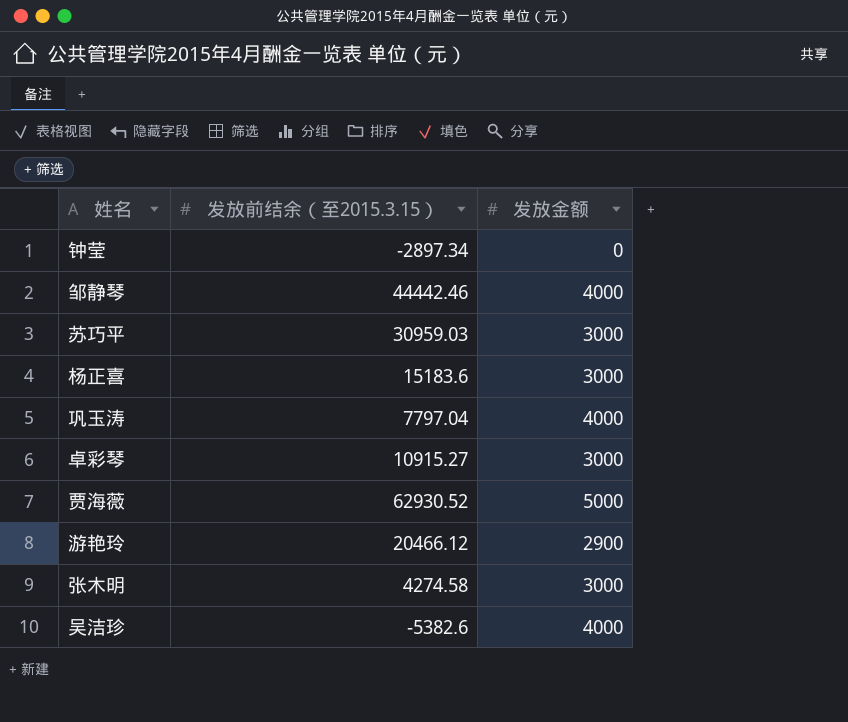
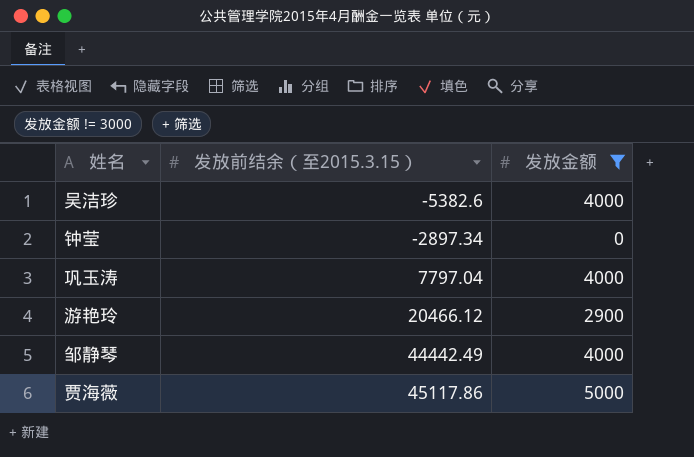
filter: none -> 发放金额 != 3000
row order: none -> 发放前结余（至2015.3.15） ascending
邹静琴 | 发放前结余（至2015.3.15）: 44442.46 -> 44442.49
贾海薇 | 发放前结余（至2015.3.15）: 62930.52 -> 45117.86

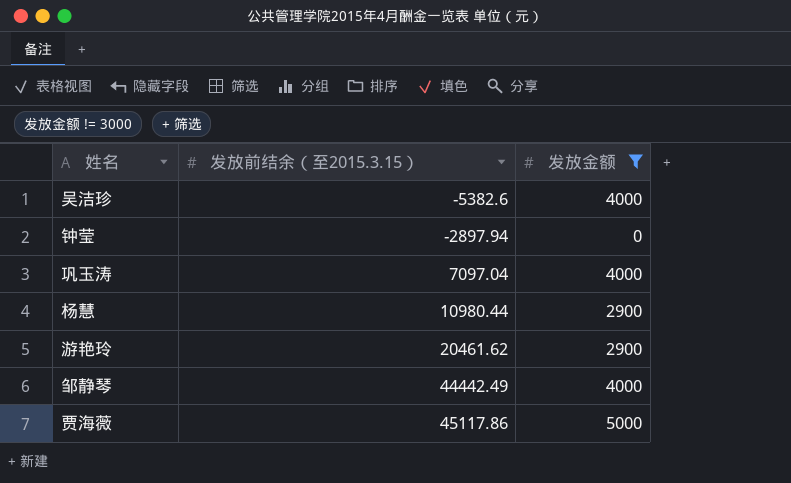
钟莹 | 发放前结余（至2015.3.15）: -2897.34 -> -2897.94
巩玉涛 | 发放前结余（至2015.3.15）: 7797.04 -> 7097.04
row 杨慧: none -> 10980.44 | 2900
游艳玲 | 发放前结余（至2015.3.15）: 20466.12 -> 20461.62

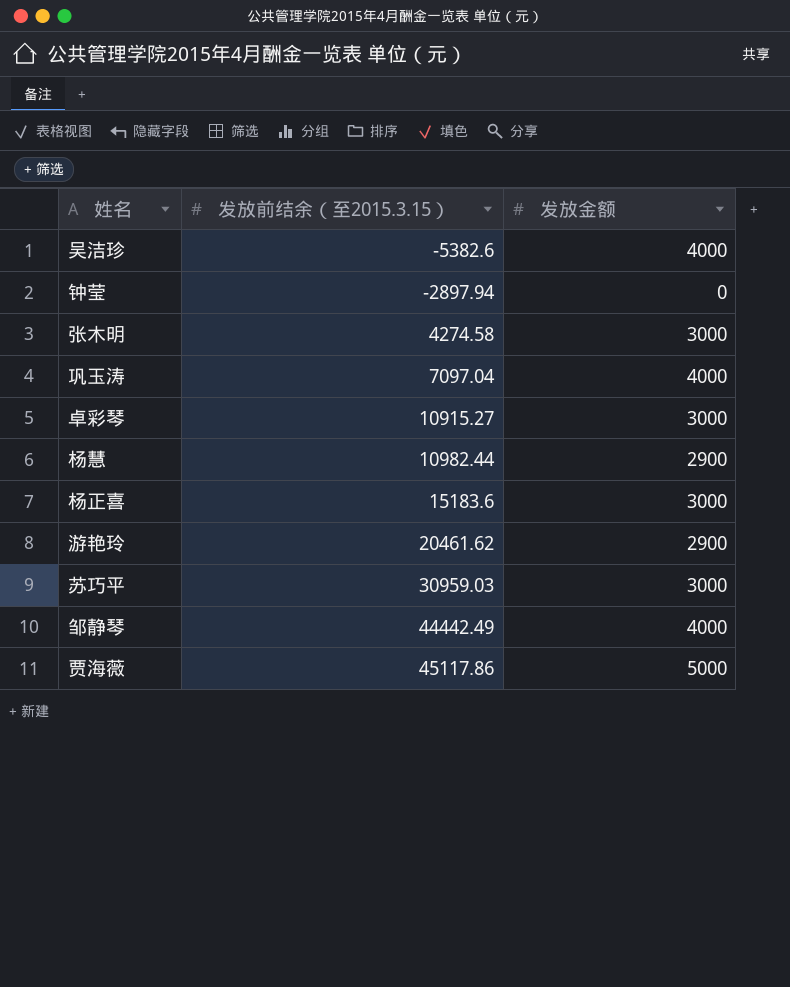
filter: 发放金额 != 3000 -> none
杨慧 | 发放前结余（至2015.3.15）: 10980.44 -> 10982.44

